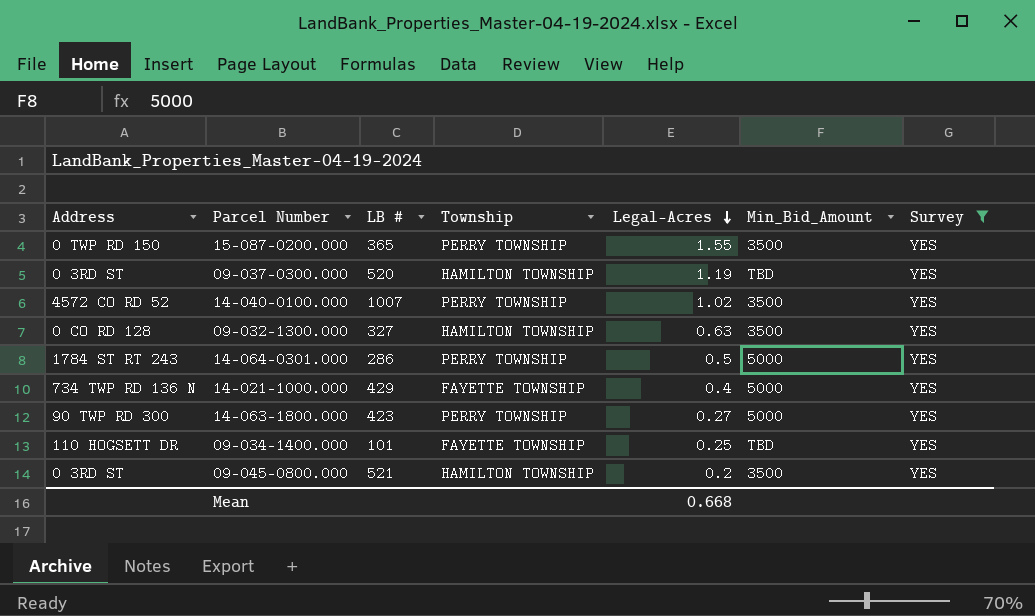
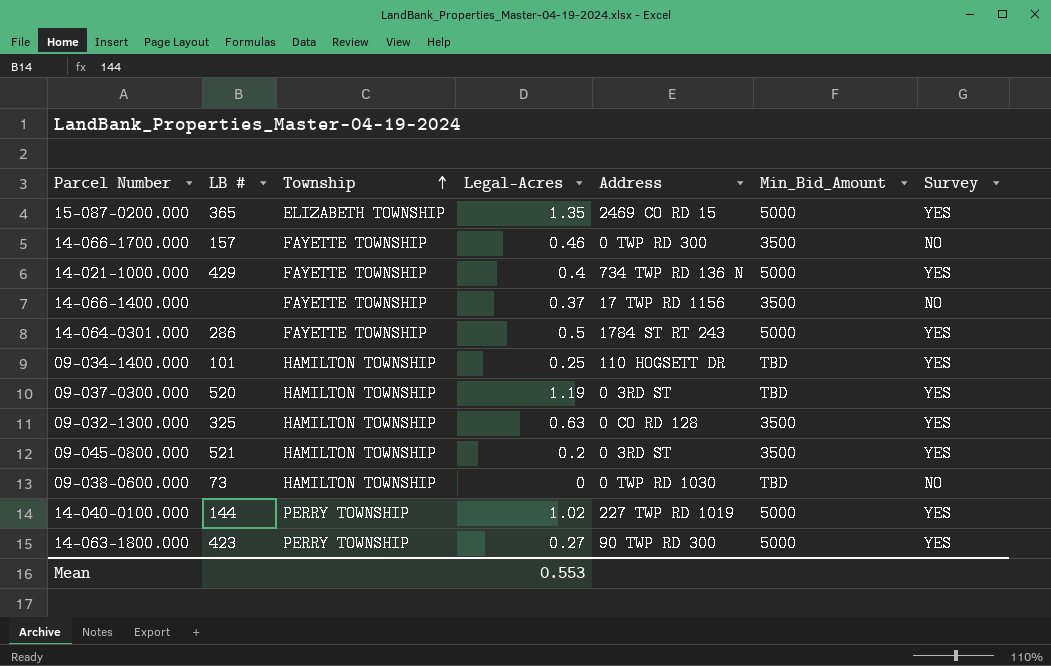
filter: Survey = YES -> none
row order: Legal-Acres descending -> Township ascending
column Address | position: 1 -> 5
15-087-0200.000 | Township: PERRY TOWNSHIP -> ELIZABETH TOWNSHIP
15-087-0200.000 | Legal-Acres: 1.55 -> 1.35
15-087-0200.000 | Address: 0 TWP RD 150 -> 2469 CO RD 15
15-087-0200.000 | Min_Bid_Amount: 3500 -> 5000
14-064-0301.000 | Township: PERRY TOWNSHIP -> FAYETTE TOWNSHIP
09-034-1400.000 | Township: FAYETTE TOWNSHIP -> HAMILTON TOWNSHIP
09-032-1300.000 | LB #: 327 -> 325
14-040-0100.000 | LB #: 1007 -> 144
14-040-0100.000 | Address: 4572 CO RD 52 -> 227 TWP RD 1019
14-040-0100.000 | Min_Bid_Amount: 3500 -> 5000
Mean | Legal-Acres: 0.668 -> 0.553

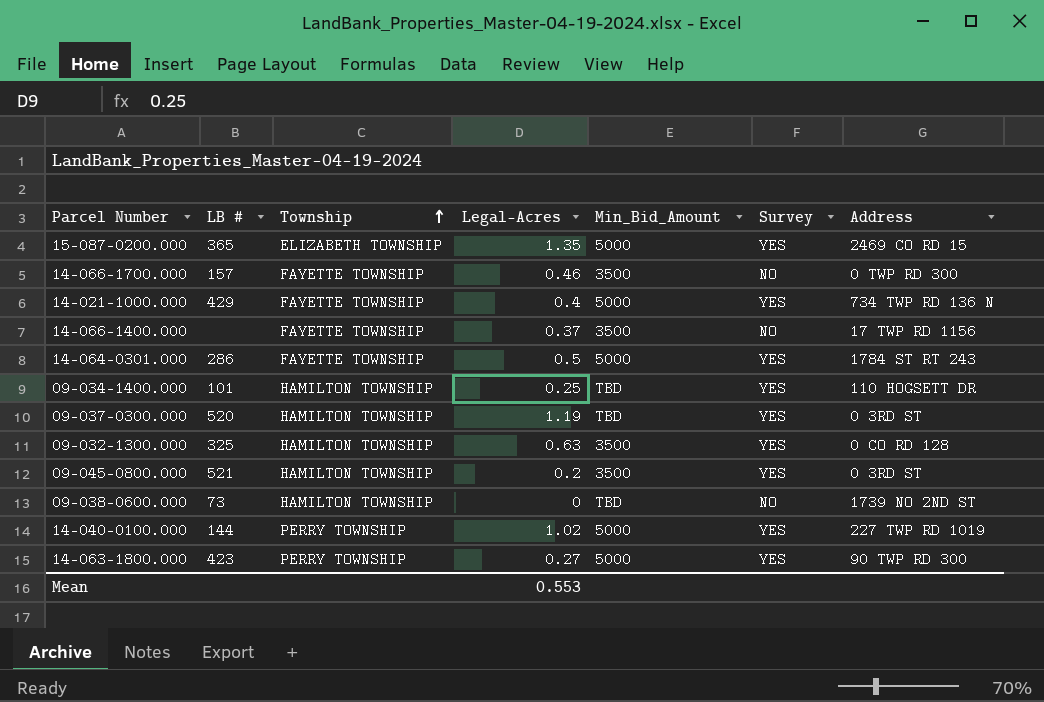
column Address | position: 5 -> 7
09-038-0600.000 | Address: 0 TWP RD 1030 -> 1739 NO 2ND ST

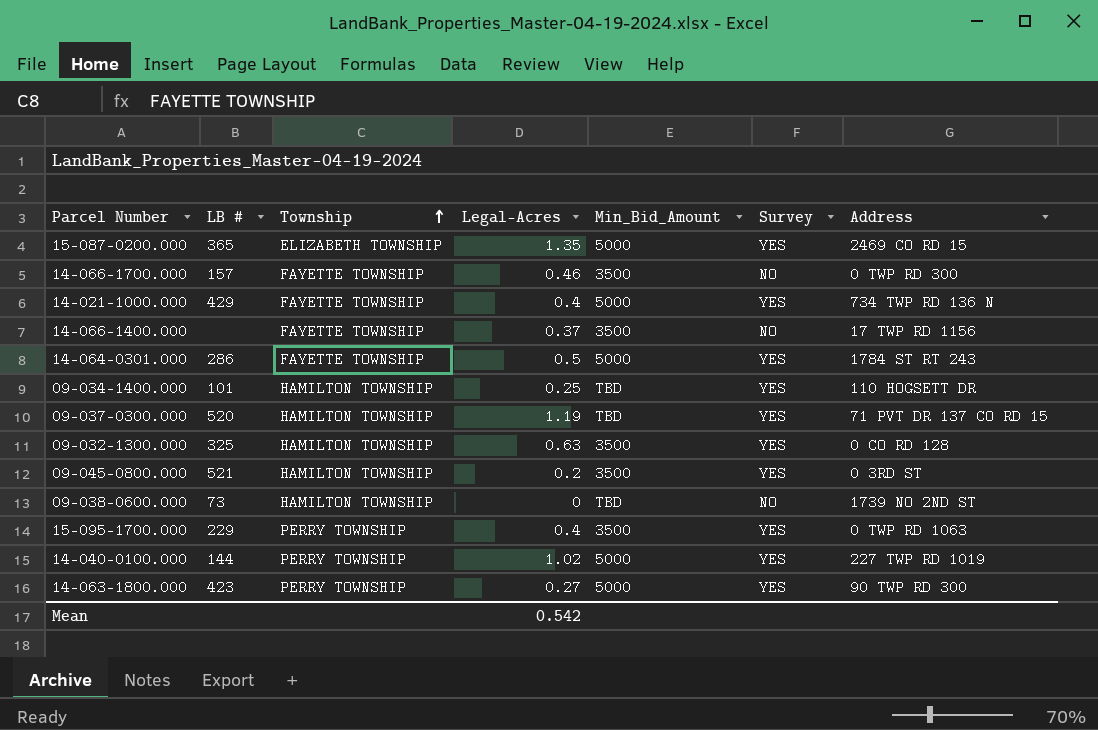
09-037-0300.000 | Address: 0 3RD ST -> 71 PVT DR 137 CO RD 15
row 15-095-1700.000: none -> 229 | PERRY TOWNSHIP | 0.4 | 3500 | YES | 0 TWP RD 1063
Mean | Legal-Acres: 0.553 -> 0.542

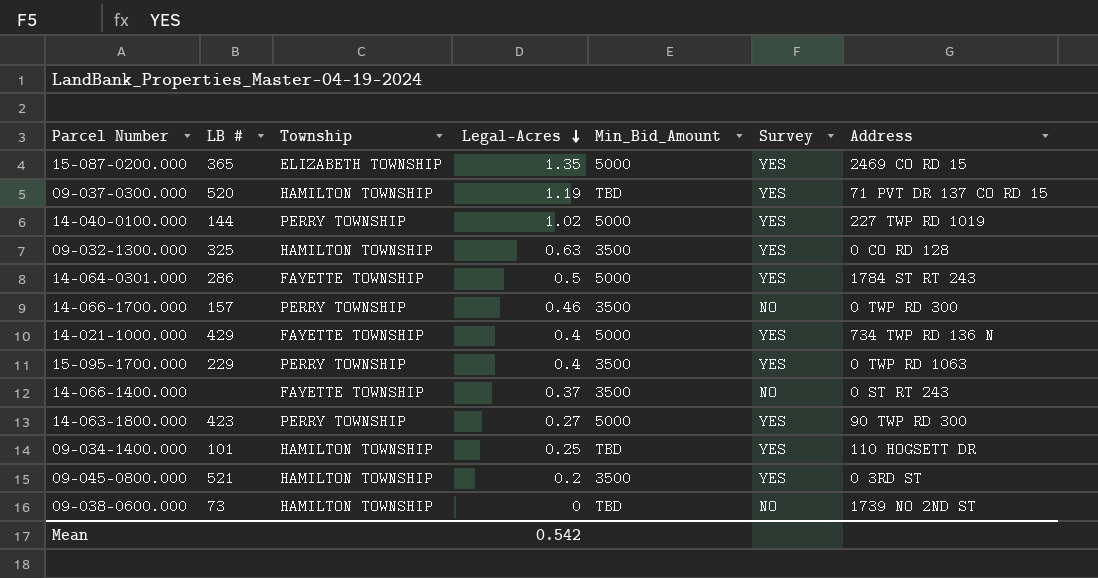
row order: Township ascending -> Legal-Acres descending
14-066-1700.000 | Township: FAYETTE TOWNSHIP -> PERRY TOWNSHIP
14-066-1400.000 | Address: 17 TWP RD 1156 -> 0 ST RT 243

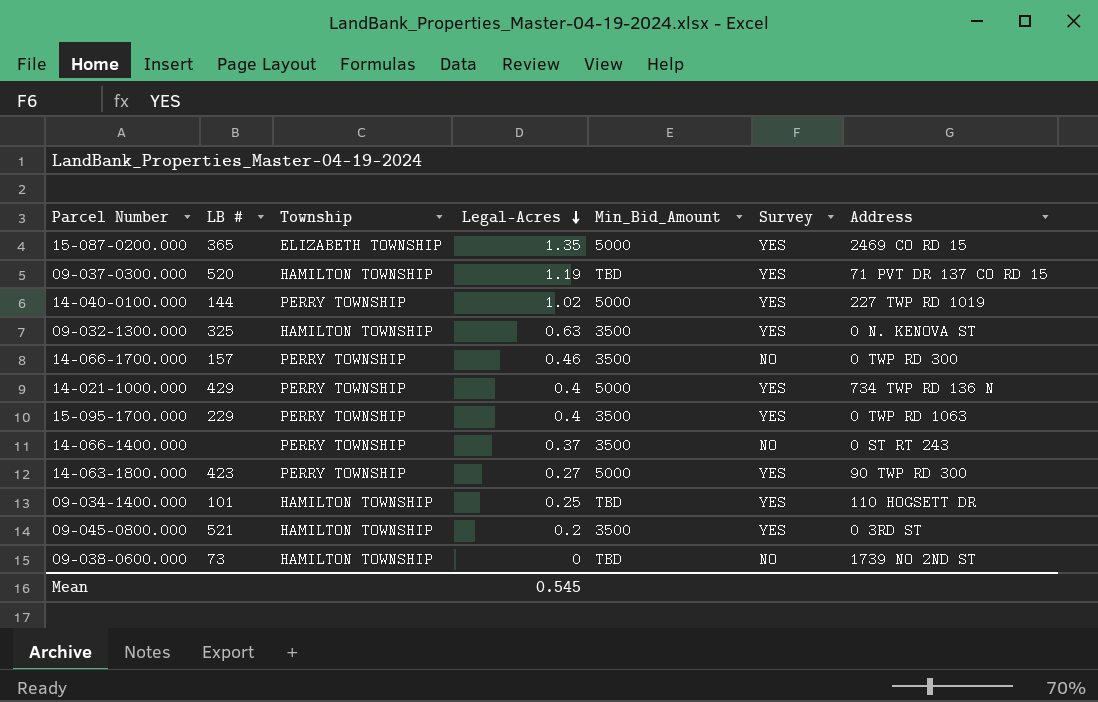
row 14-064-0301.000: 286 | FAYETTE TOWNSHIP | 0.5 | 5000 | YES | 1784 ST RT 243 -> none
09-032-1300.000 | Address: 0 CO RD 128 -> 0 N. KENOVA ST
14-021-1000.000 | Township: FAYETTE TOWNSHIP -> PERRY TOWNSHIP
14-066-1400.000 | Township: FAYETTE TOWNSHIP -> PERRY TOWNSHIP
Mean | Legal-Acres: 0.542 -> 0.545

